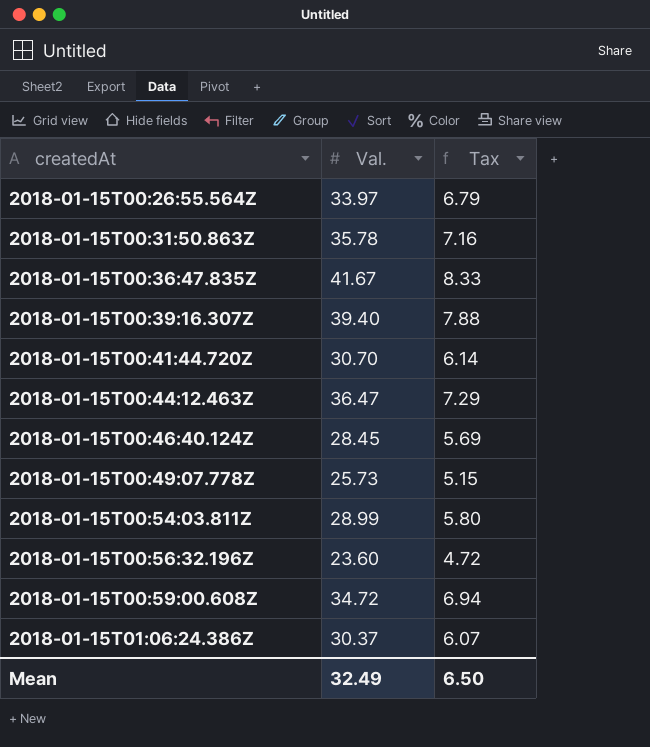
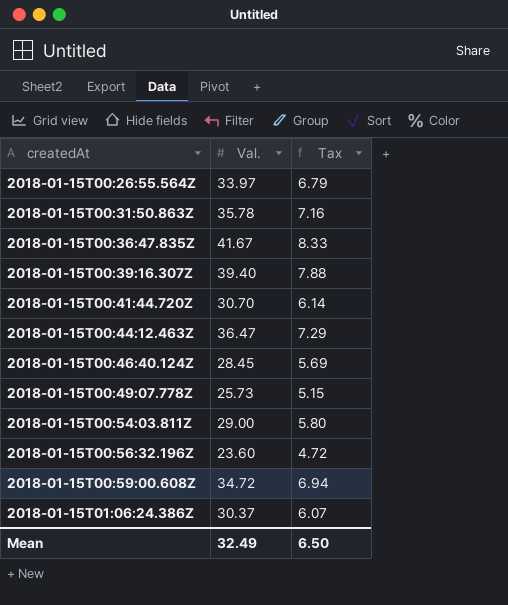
2018-01-15T00:54:03.811Z | Val.: 28.99 -> 29.00

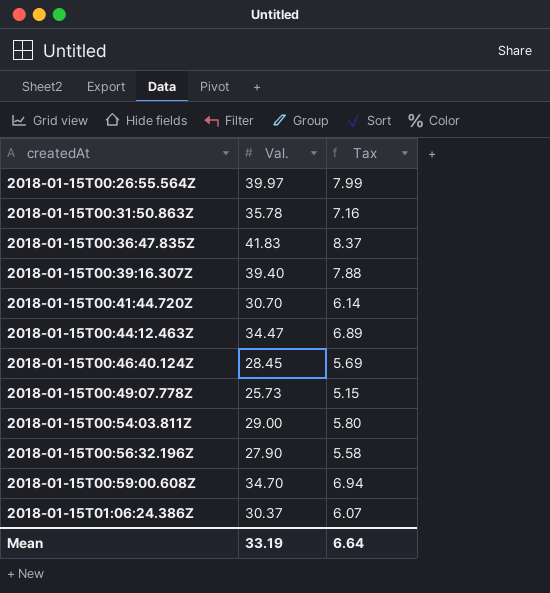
2018-01-15T00:26:55.564Z | Val.: 33.97 -> 39.97
2018-01-15T00:26:55.564Z | Tax: 6.79 -> 7.99
2018-01-15T00:36:47.835Z | Val.: 41.67 -> 41.83
2018-01-15T00:36:47.835Z | Tax: 8.33 -> 8.37
2018-01-15T00:44:12.463Z | Val.: 36.47 -> 34.47
2018-01-15T00:44:12.463Z | Tax: 7.29 -> 6.89
2018-01-15T00:56:32.196Z | Val.: 23.60 -> 27.90
2018-01-15T00:56:32.196Z | Tax: 4.72 -> 5.58
2018-01-15T00:59:00.608Z | Val.: 34.72 -> 34.70
Mean | Val.: 32.49 -> 33.19
Mean | Tax: 6.50 -> 6.64

